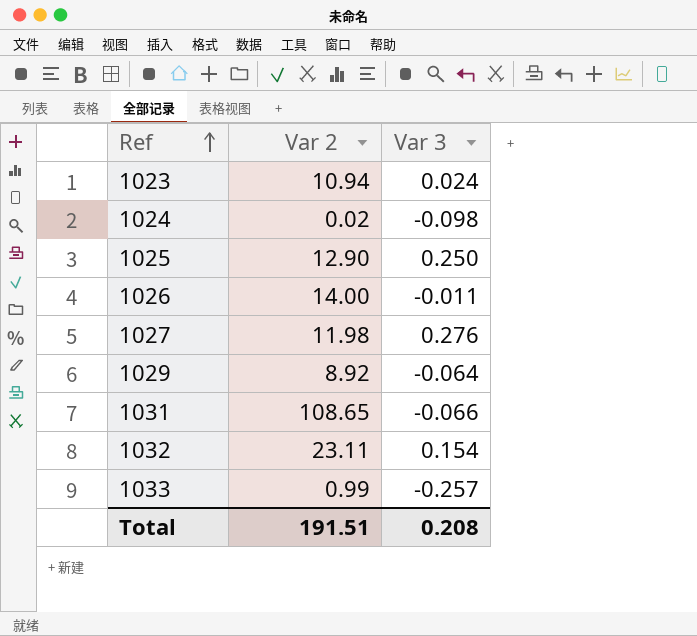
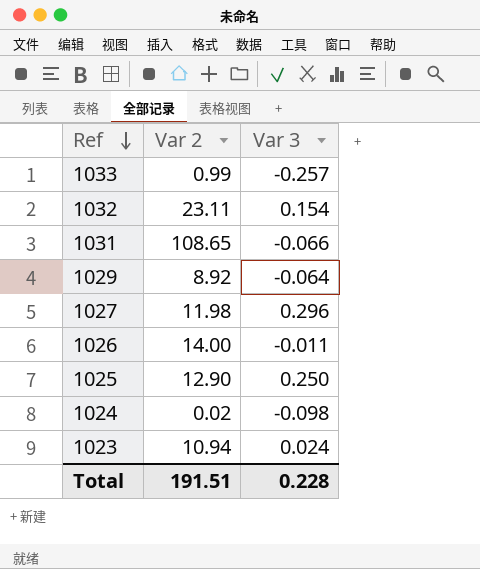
row order: Ref ascending -> Ref descending
1027 | Var 3: 0.276 -> 0.296
Total | Var 3: 0.208 -> 0.228

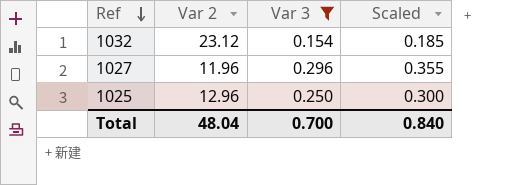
filter: none -> Var 3 >= 0.154
column Scaled | formula: none -> [Var 3] * 1.2
1032 | Var 2: 23.11 -> 23.12
1027 | Var 2: 11.98 -> 11.96
1025 | Var 2: 12.90 -> 12.96
Total | Var 2: 191.51 -> 48.04
Total | Var 3: 0.228 -> 0.700

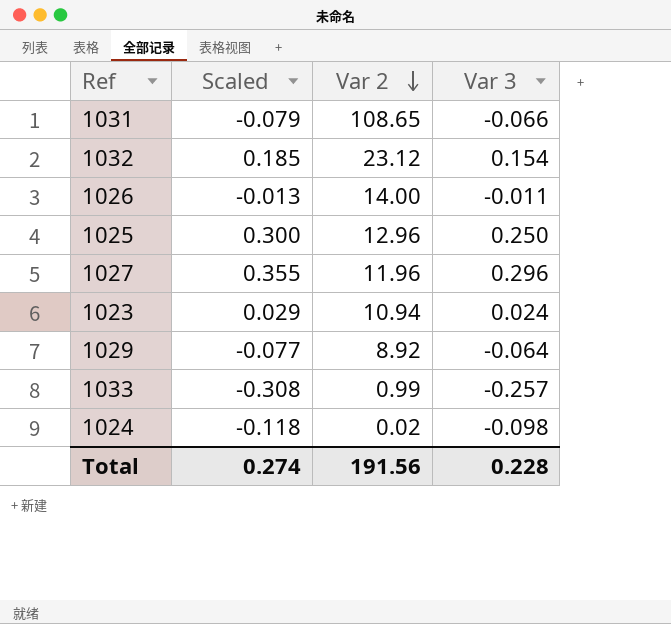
filter: Var 3 >= 0.154 -> none
row order: Ref descending -> Var 2 descending
column Scaled | position: 4 -> 2
Total | Scaled: 0.840 -> 0.274
Total | Var 2: 48.04 -> 191.56
Total | Var 3: 0.700 -> 0.228

